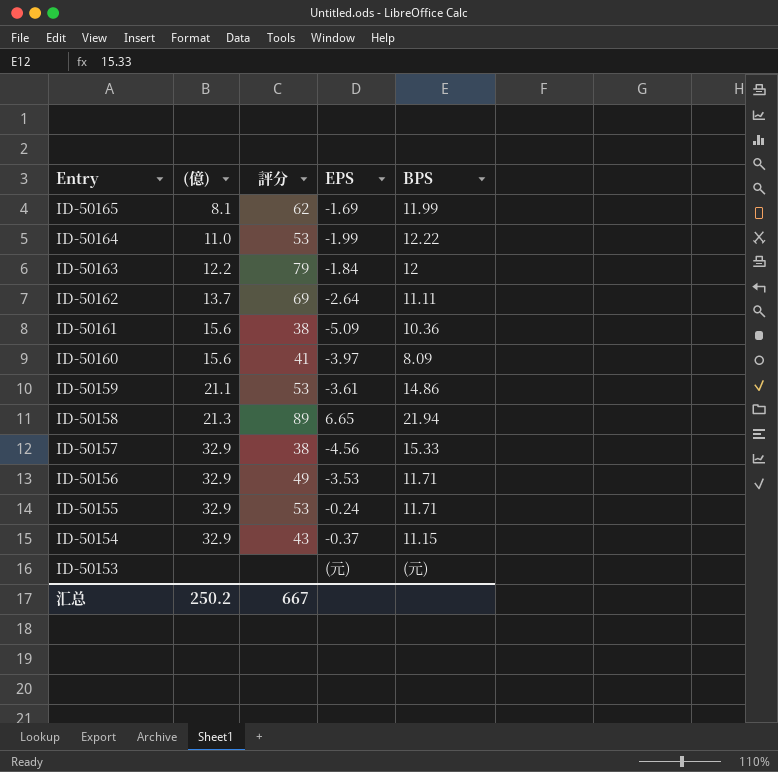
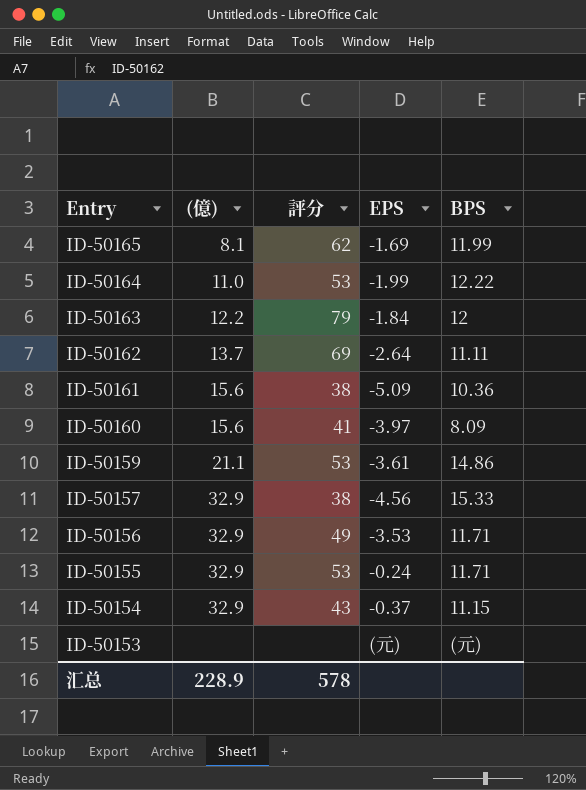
row ID-50158: 21.3 | 89 | 6.65 | 21.94 -> none
汇总 | (億): 250.2 -> 228.9
汇总 | 評分: 667 -> 578

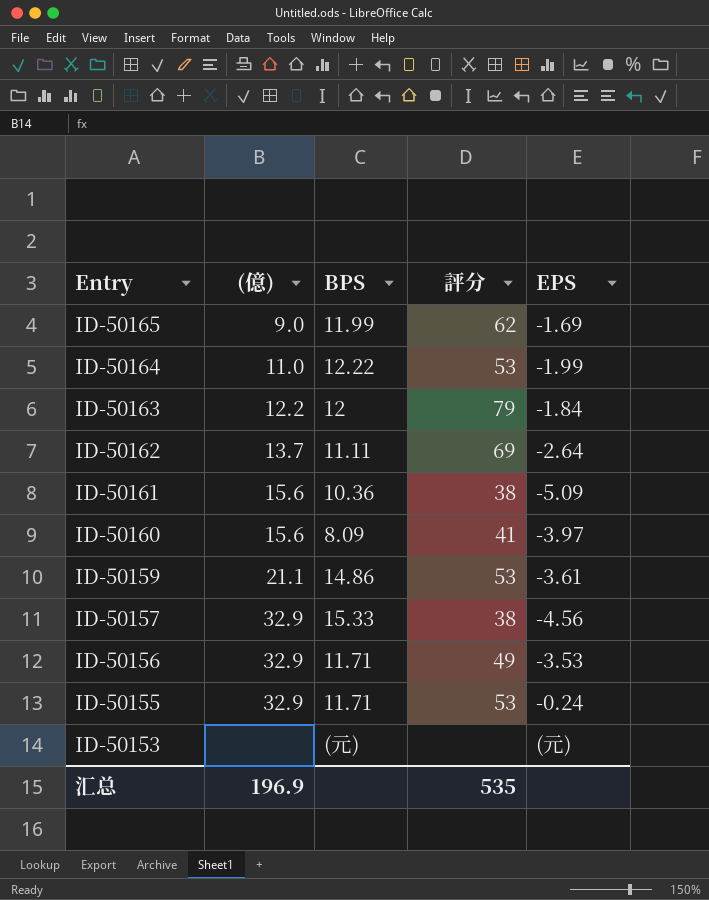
column BPS | position: 5 -> 3
row ID-50154: 32.9 | 43 | -0.37 | 11.15 -> none
ID-50165 | (億): 8.1 -> 9.0
汇总 | (億): 228.9 -> 196.9
汇总 | 評分: 578 -> 535

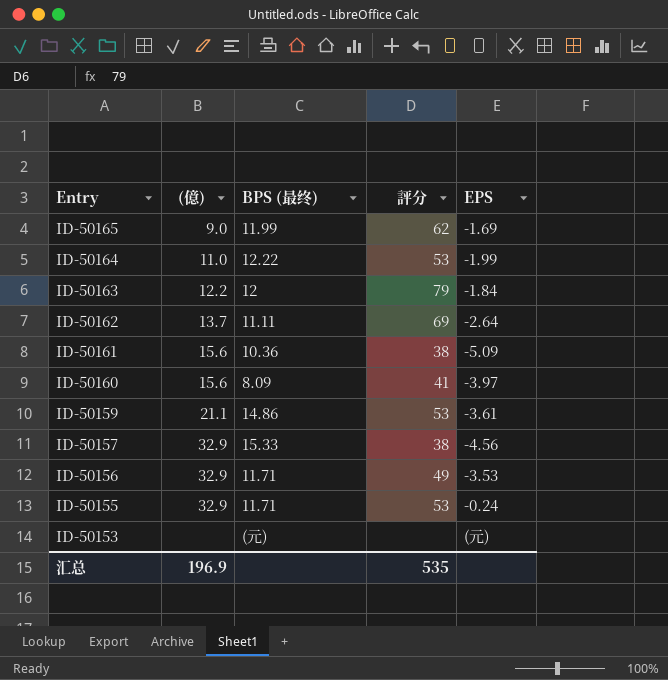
column name: BPS -> BPS (最终)

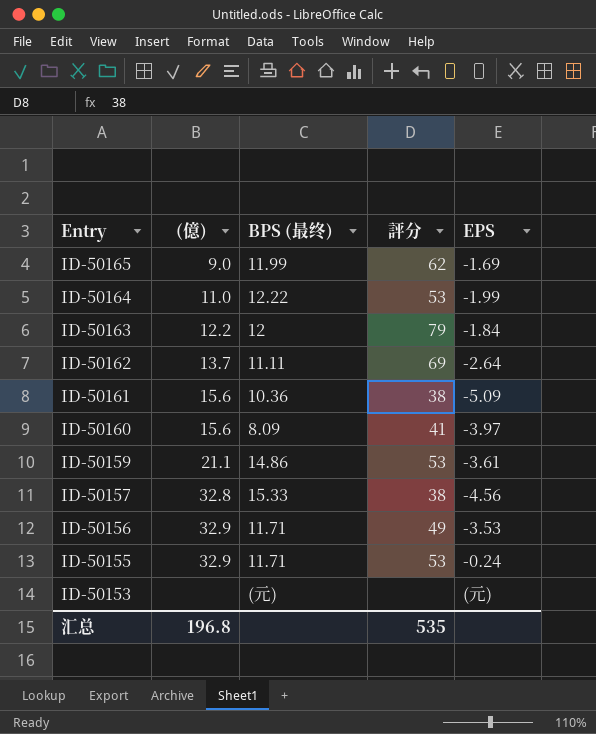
ID-50157 | (億): 32.9 -> 32.8
汇总 | (億): 196.9 -> 196.8

